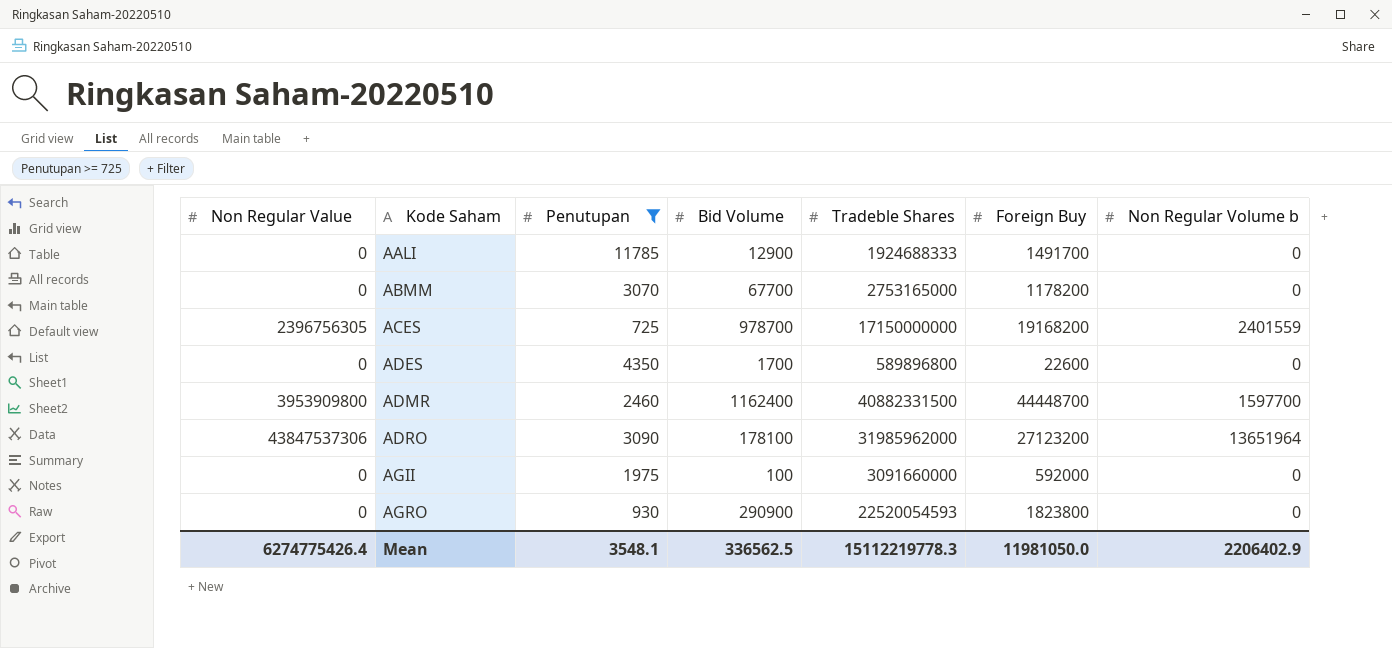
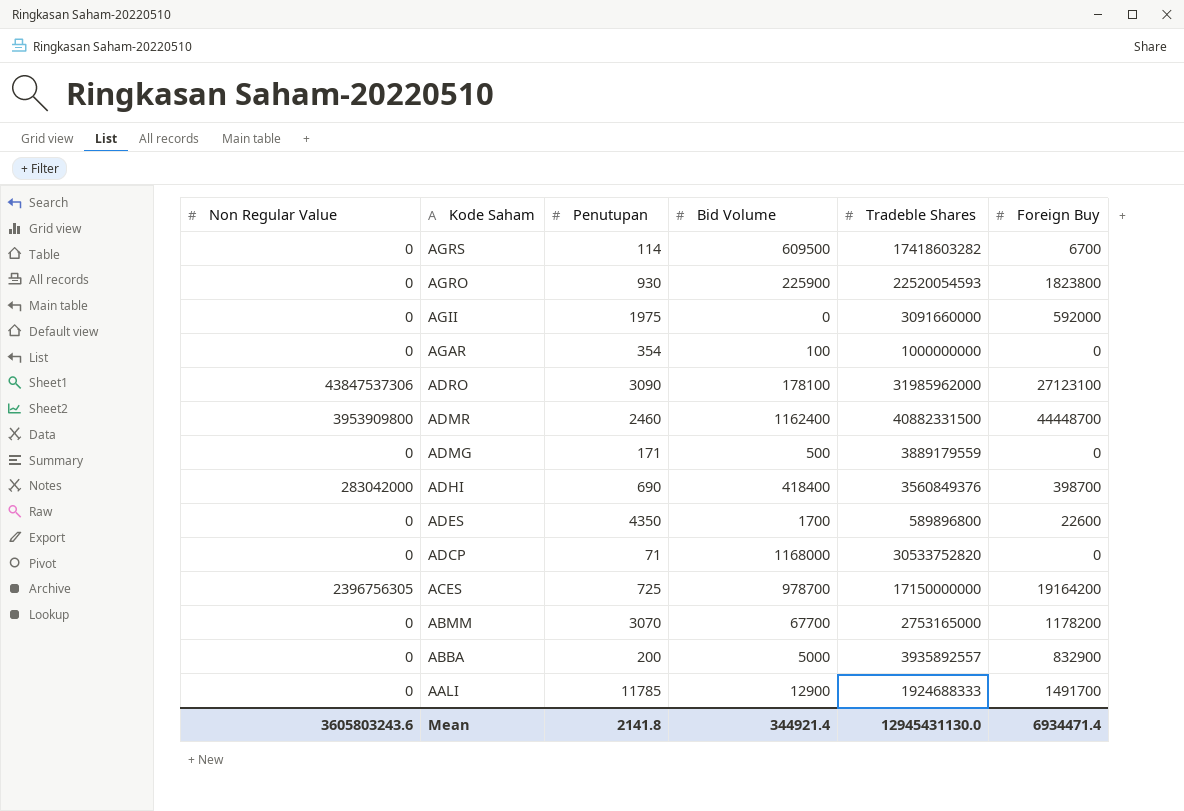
filter: Penutupan >= 725 -> none
row order: Kode Saham ascending -> Kode Saham descending
column Non Regular Volume b | position: 7 -> none
AGRO | Bid Volume: 290900 -> 225900
AGII | Bid Volume: 100 -> 0
ADRO | Foreign Buy: 27123200 -> 27123100
ACES | Foreign Buy: 19168200 -> 19164200
Mean | Non Regular Value: 6274775426.4 -> 3605803243.6
Mean | Penutupan: 3548.1 -> 2141.8
Mean | Bid Volume: 336562.5 -> 344921.4
Mean | Tradeble Shares: 15112219778.3 -> 12945431130.0
Mean | Foreign Buy: 11981050.0 -> 6934471.4

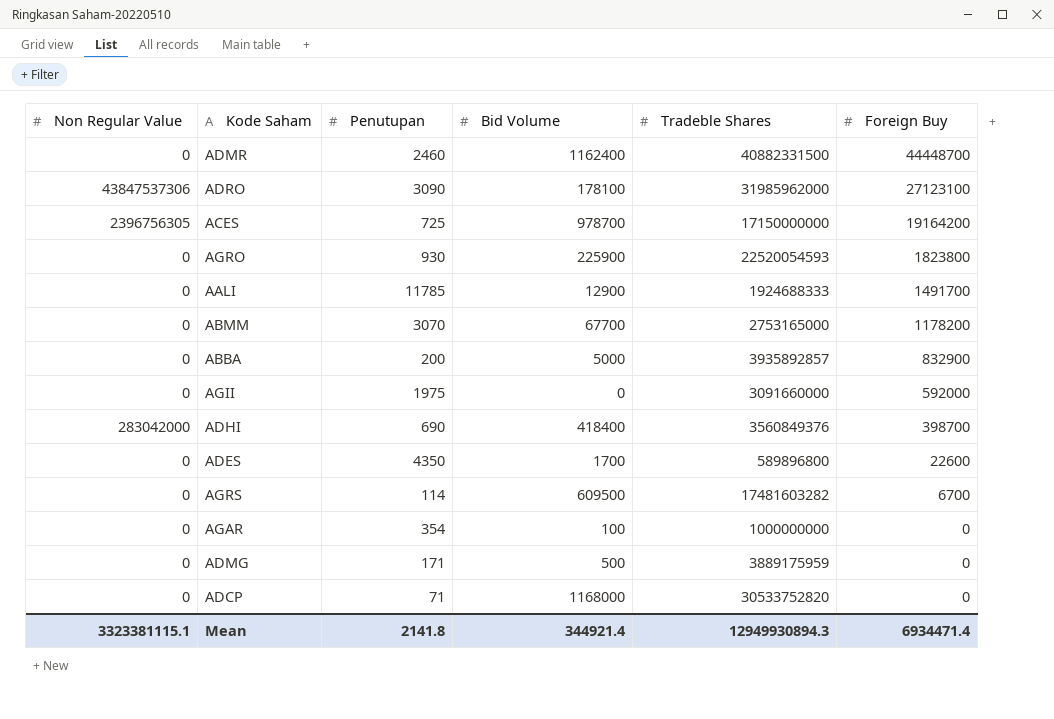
row order: Kode Saham descending -> Foreign Buy descending
ADMR | Non Regular Value: 3953909800 -> 0
ABBA | Tradeble Shares: 3935892557 -> 3935892857
AGRS | Tradeble Shares: 17418603282 -> 17481603282
ADMG | Tradeble Shares: 3889179559 -> 3889175959
Mean | Non Regular Value: 3605803243.6 -> 3323381115.1
Mean | Tradeble Shares: 12945431130.0 -> 12949930894.3

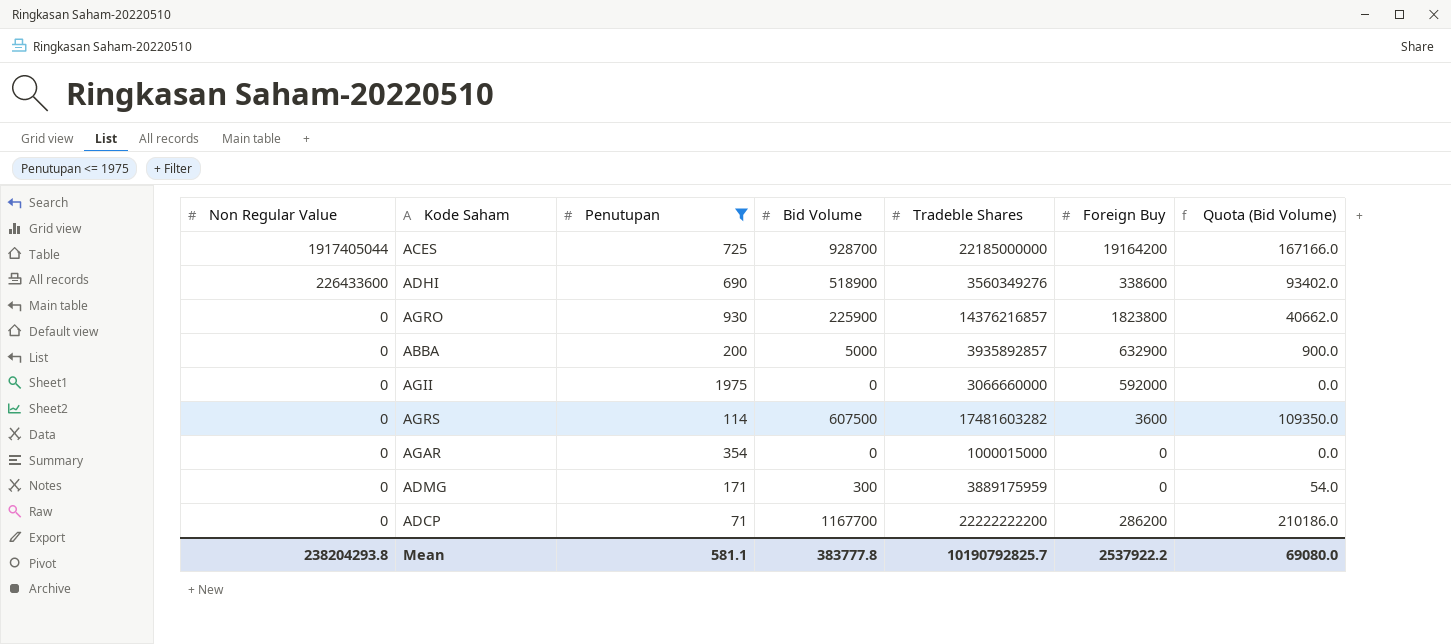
filter: none -> Penutupan <= 1975
row order: Foreign Buy descending -> Non Regular Value descending
column Quota (Bid Volume) | formula: none -> [Bid Volume] * 0.18
ACES | Non Regular Value: 2396756305 -> 1917405044
ACES | Bid Volume: 978700 -> 928700
ACES | Tradeble Shares: 17150000000 -> 22185000000
ADHI | Non Regular Value: 283042000 -> 226433600
ADHI | Bid Volume: 418400 -> 518900
ADHI | Tradeble Shares: 3560849376 -> 3560349276
ADHI | Foreign Buy: 398700 -> 338600
AGRO | Tradeble Shares: 22520054593 -> 14376216857
ABBA | Foreign Buy: 832900 -> 632900
AGII | Tradeble Shares: 3091660000 -> 3066660000
AGRS | Bid Volume: 609500 -> 607500
AGRS | Foreign Buy: 6700 -> 3600
AGAR | Bid Volume: 100 -> 0
AGAR | Tradeble Shares: 1000000000 -> 1000015000
ADMG | Bid Volume: 500 -> 300
ADCP | Bid Volume: 1168000 -> 1167700
ADCP | Tradeble Shares: 30533752820 -> 22222222200
ADCP | Foreign Buy: 0 -> 286200
Mean | Non Regular Value: 3323381115.1 -> 238204293.8
Mean | Penutupan: 2141.8 -> 581.1
Mean | Bid Volume: 344921.4 -> 383777.8
Mean | Tradeble Shares: 12949930894.3 -> 10190792825.7
Mean | Foreign Buy: 6934471.4 -> 2537922.2

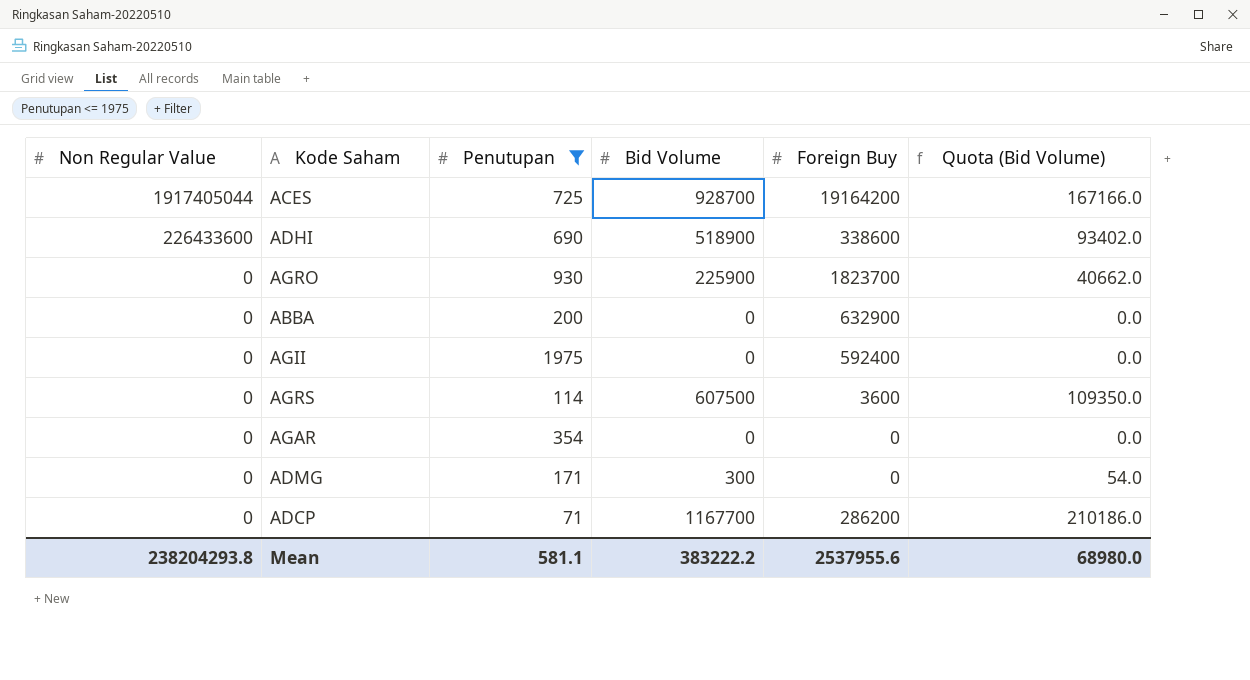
column Tradeble Shares | position: 5 -> none
AGRO | Foreign Buy: 1823800 -> 1823700
ABBA | Bid Volume: 5000 -> 0
ABBA | Quota (Bid Volume): 900.0 -> 0.0
AGII | Foreign Buy: 592000 -> 592400
Mean | Bid Volume: 383777.8 -> 383222.2
Mean | Foreign Buy: 2537922.2 -> 2537955.6
Mean | Quota (Bid Volume): 69080.0 -> 68980.0

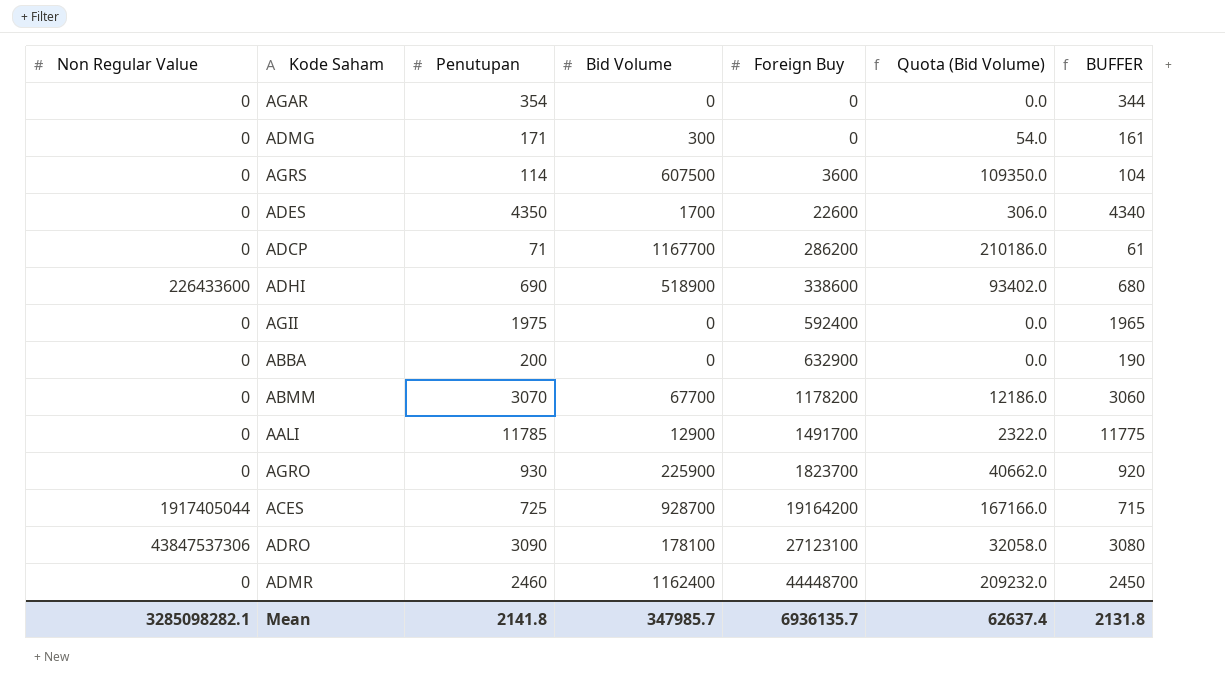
filter: Penutupan <= 1975 -> none
row order: Non Regular Value descending -> Foreign Buy ascending
column BUFFER | formula: none -> [Penutupan] - 10
Mean | Non Regular Value: 238204293.8 -> 3285098282.1
Mean | Penutupan: 581.1 -> 2141.8
Mean | Bid Volume: 383222.2 -> 347985.7
Mean | Foreign Buy: 2537955.6 -> 6936135.7
Mean | Quota (Bid Volume): 68980.0 -> 62637.4

